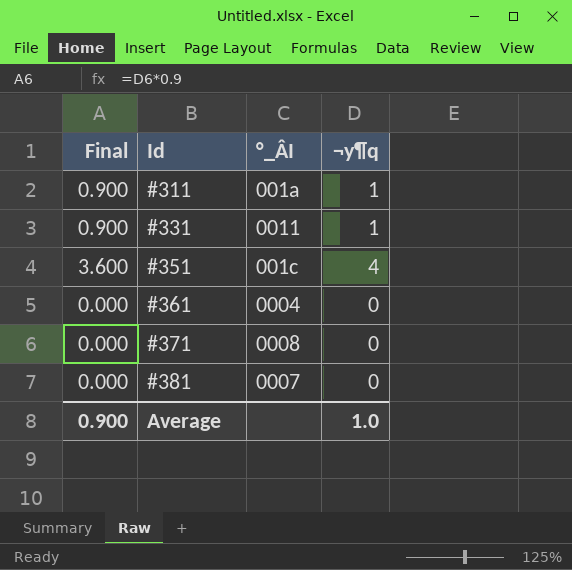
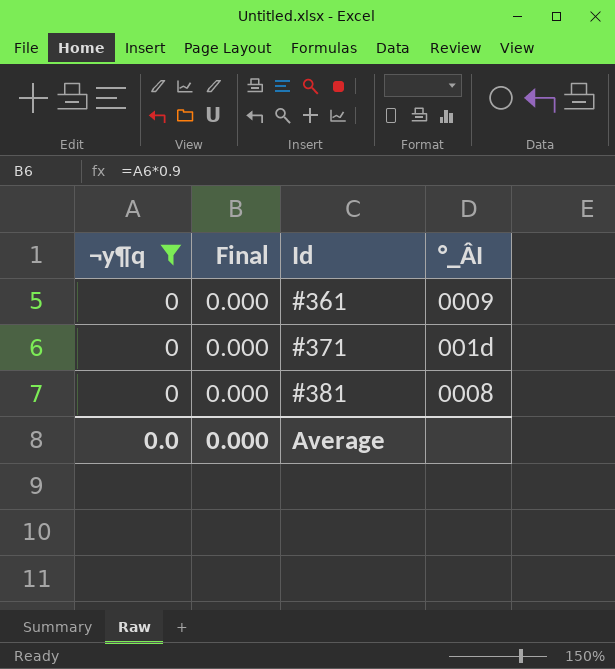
filter: none -> ¬y¶q = 0
column ¬y¶q | position: 4 -> 1
#361 | °_ÂI: 0004 -> 0009
#371 | °_ÂI: 0008 -> 001d
#381 | °_ÂI: 0007 -> 0008
Average | ¬y¶q: 1.0 -> 0.0
Average | Final: 0.900 -> 0.000

